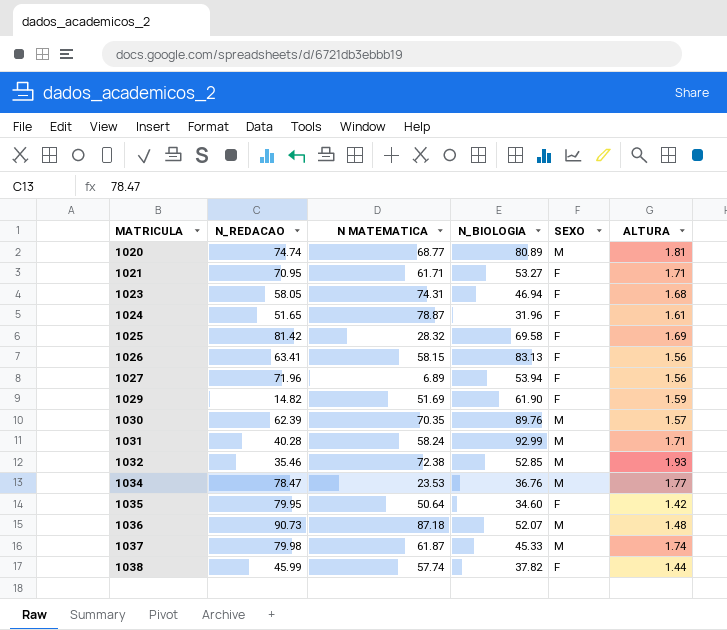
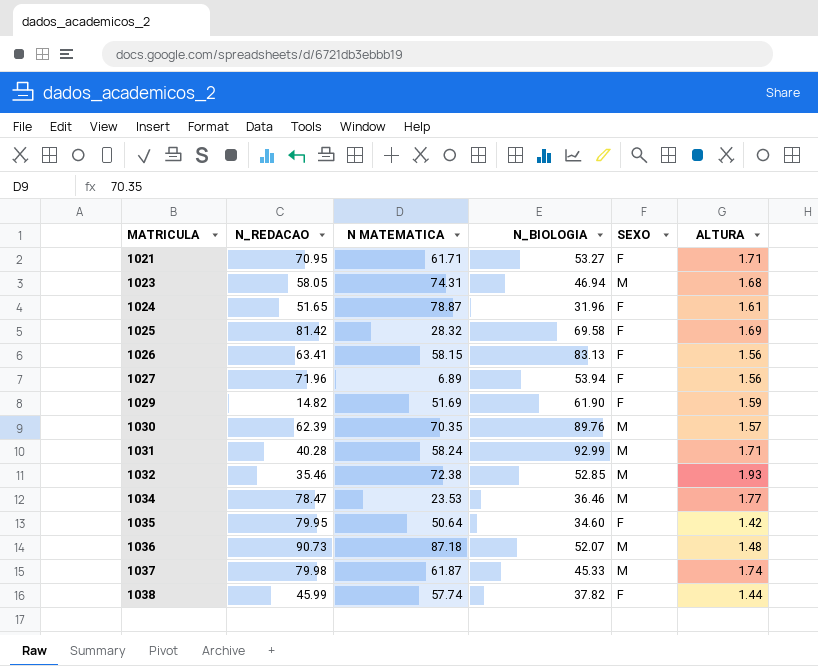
row 1020: 74.74 | 68.77 | 80.89 | M | 1.81 -> none
1023 | SEXO: F -> M
1034 | N_BIOLOGIA: 36.76 -> 36.46

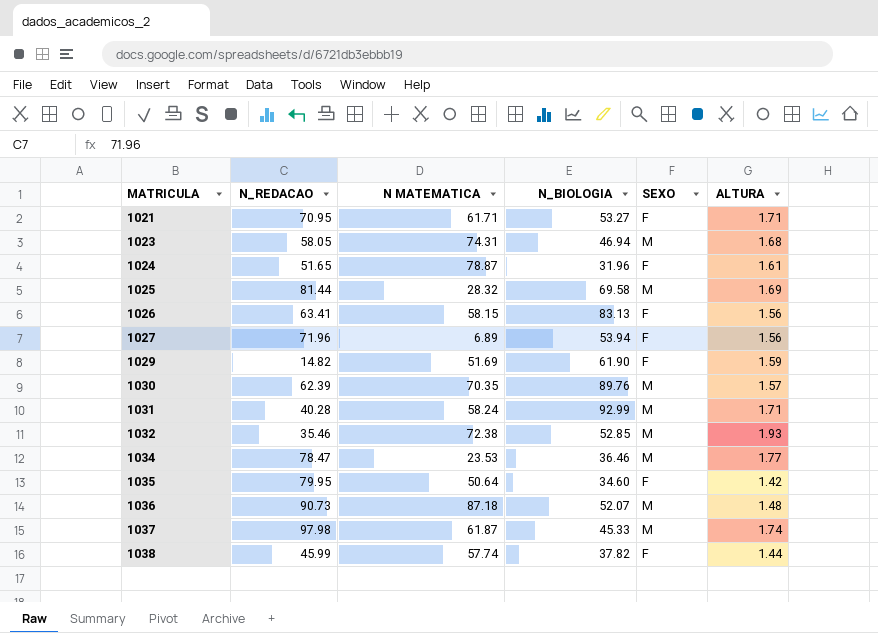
1025 | N_REDACAO: 81.42 -> 81.44
1025 | SEXO: F -> M
1037 | N_REDACAO: 79.98 -> 97.98

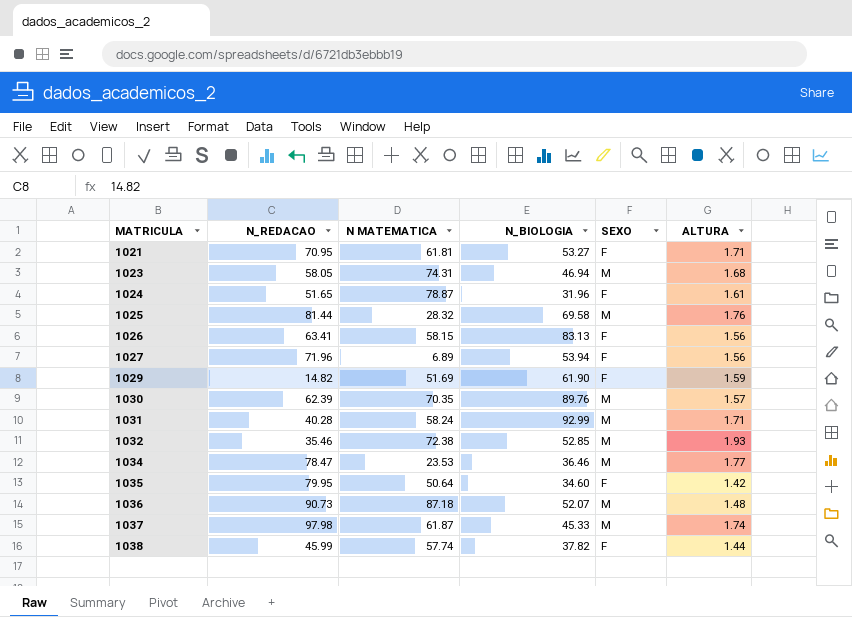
1021 | N MATEMATICA: 61.71 -> 61.81
1025 | ALTURA: 1.69 -> 1.76

